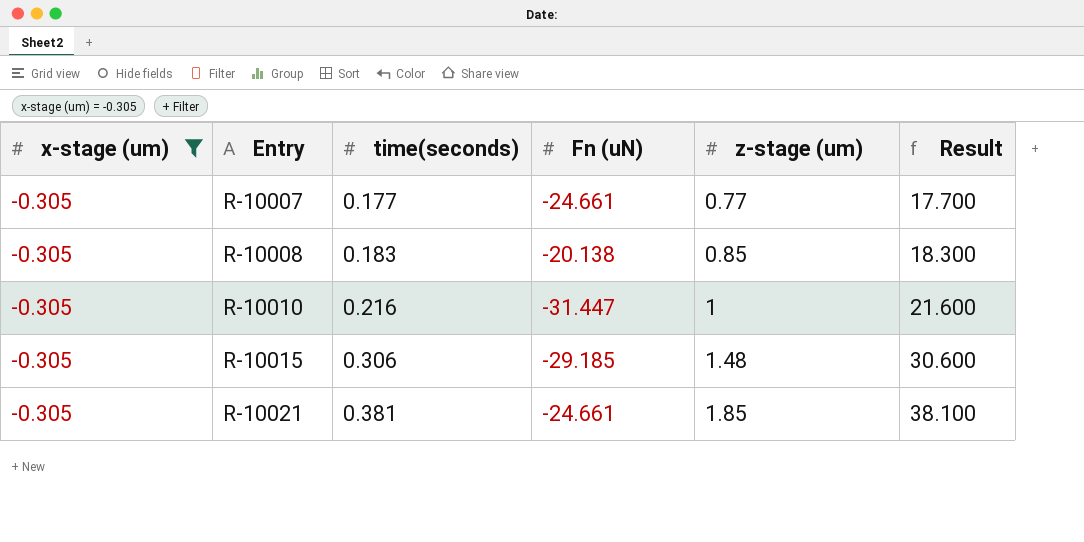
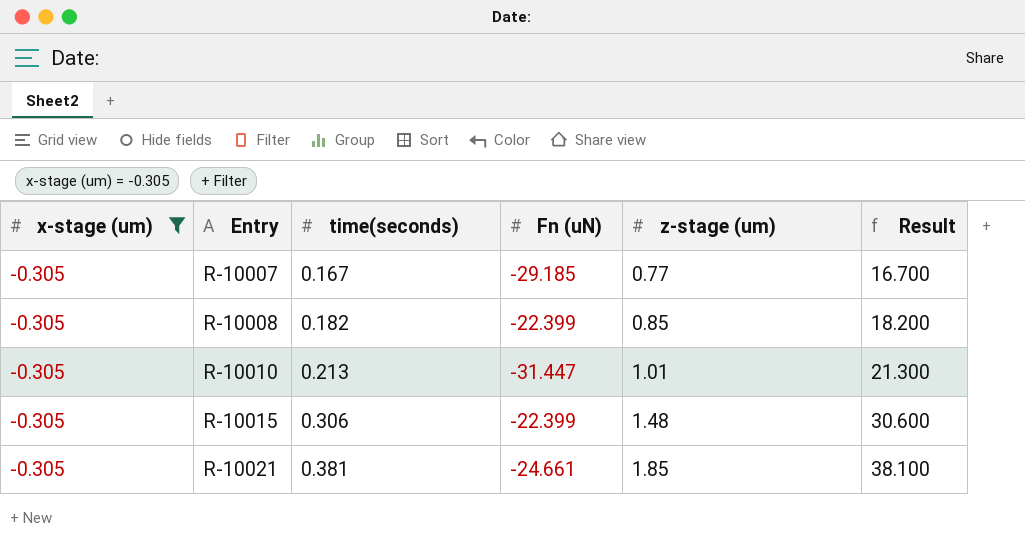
R-10007 | time(seconds): 0.177 -> 0.167
R-10007 | Fn (uN): -24.661 -> -29.185
R-10007 | Result: 17.700 -> 16.700
R-10008 | time(seconds): 0.183 -> 0.182
R-10008 | Fn (uN): -20.138 -> -22.399
R-10008 | Result: 18.300 -> 18.200
R-10010 | time(seconds): 0.216 -> 0.213
R-10010 | z-stage (um): 1 -> 1.01
R-10010 | Result: 21.600 -> 21.300
R-10015 | Fn (uN): -29.185 -> -22.399

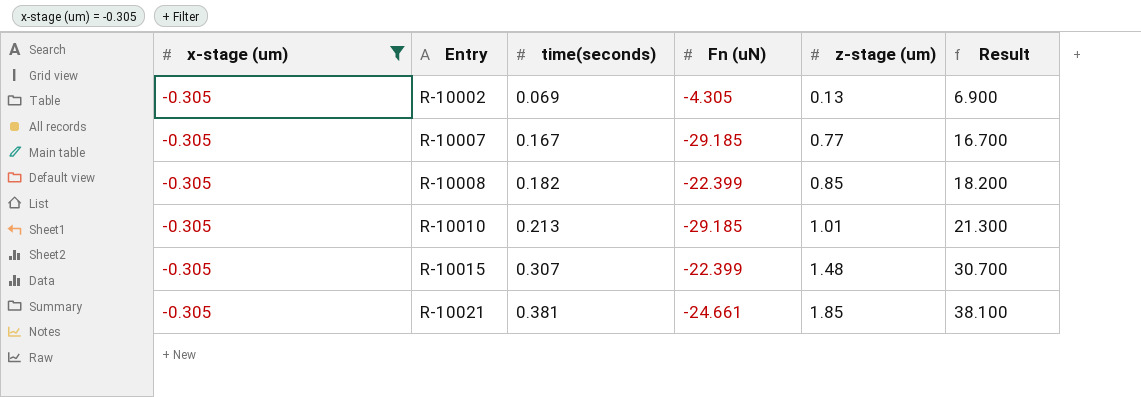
row R-10002: none -> -0.305 | 0.069 | -4.305 | 0.13 | 6.900
R-10010 | Fn (uN): -31.447 -> -29.185
R-10015 | time(seconds): 0.306 -> 0.307
R-10015 | Result: 30.600 -> 30.700

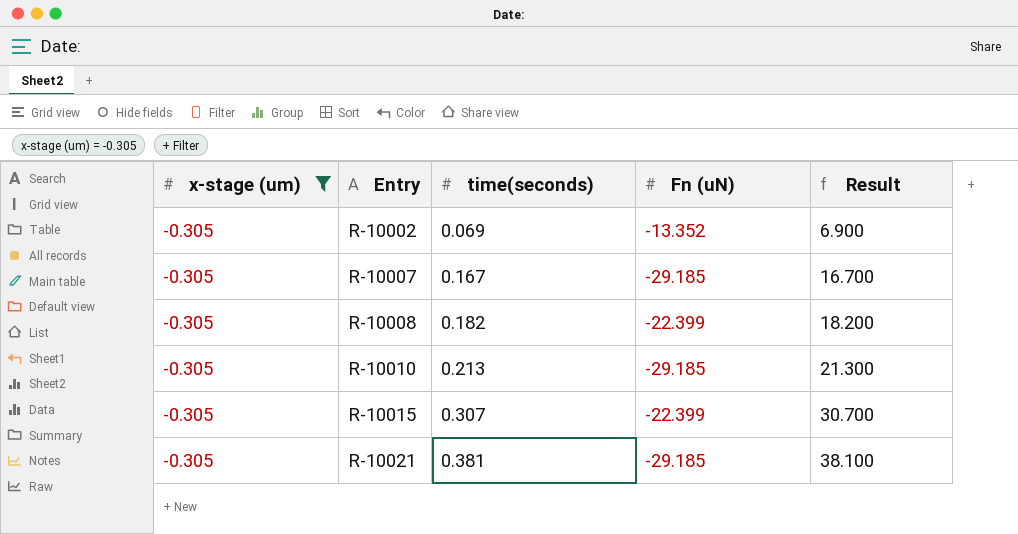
column z-stage (um) | position: 5 -> none
R-10002 | Fn (uN): -4.305 -> -13.352
R-10021 | Fn (uN): -24.661 -> -29.185

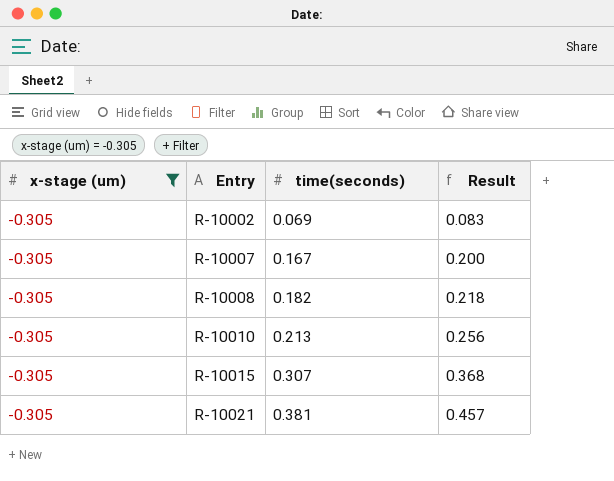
column Fn (uN) | position: 4 -> none
column Result | formula: [time(seconds)] * 100 -> [time(seconds)] * 1.2

